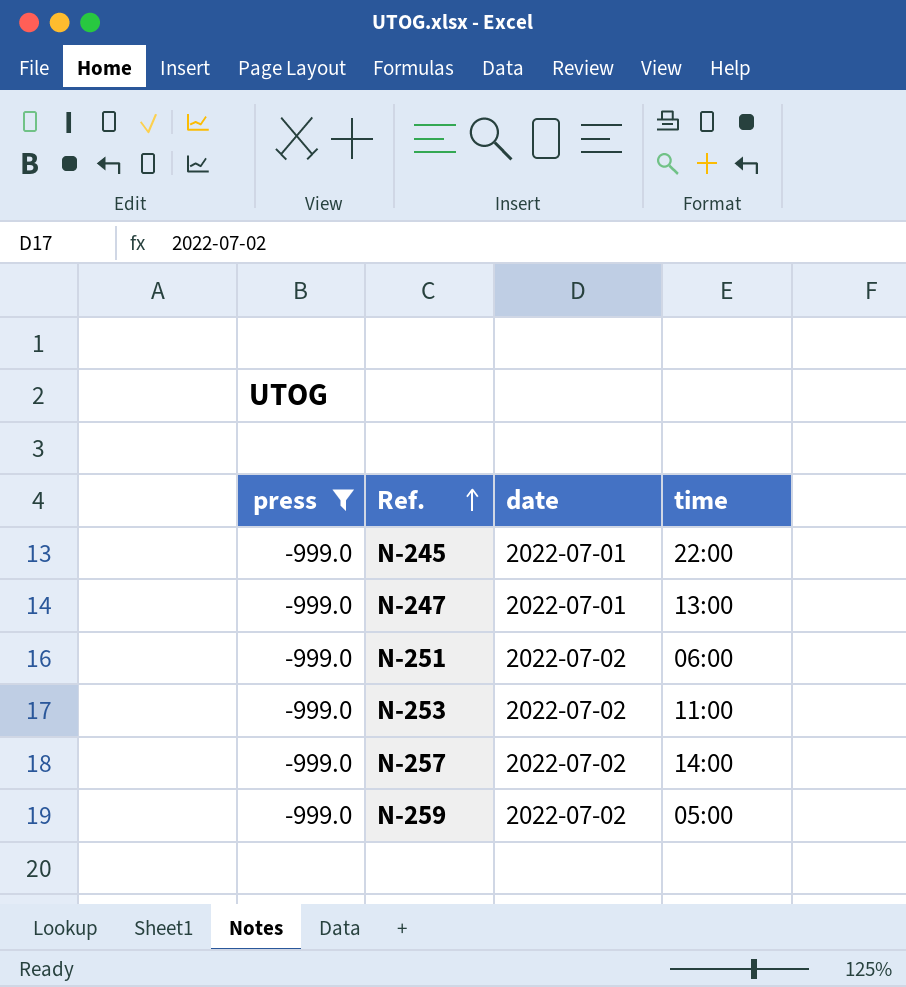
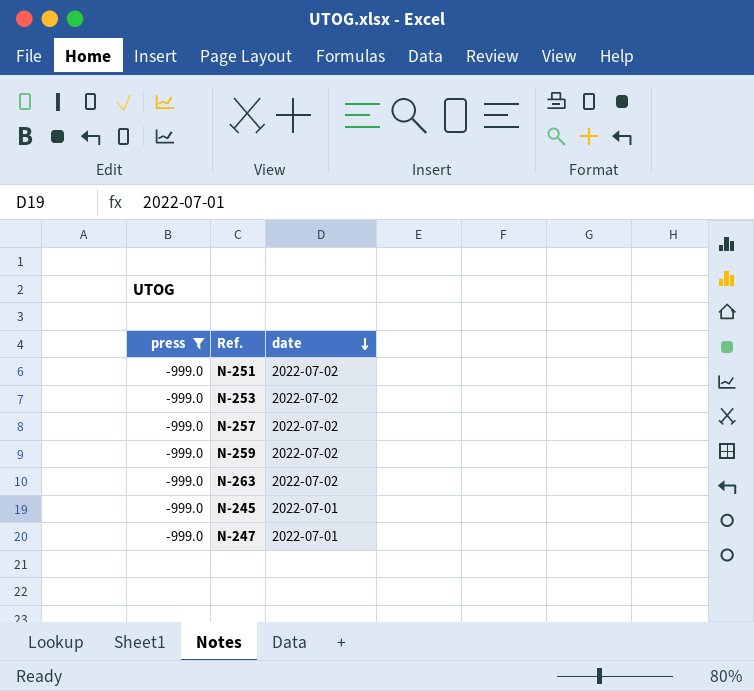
row order: Ref. ascending -> date descending
column time | position: 4 -> none
row N-263: none -> -999.0 | 2022-07-02

